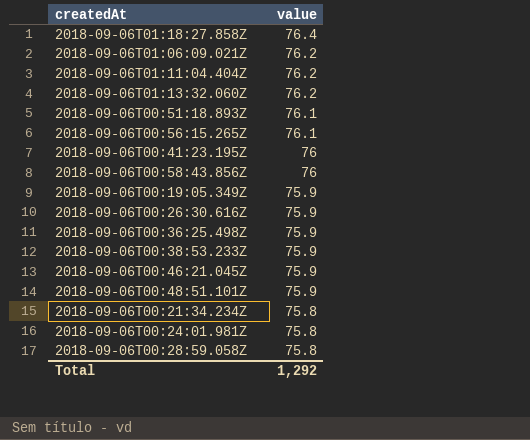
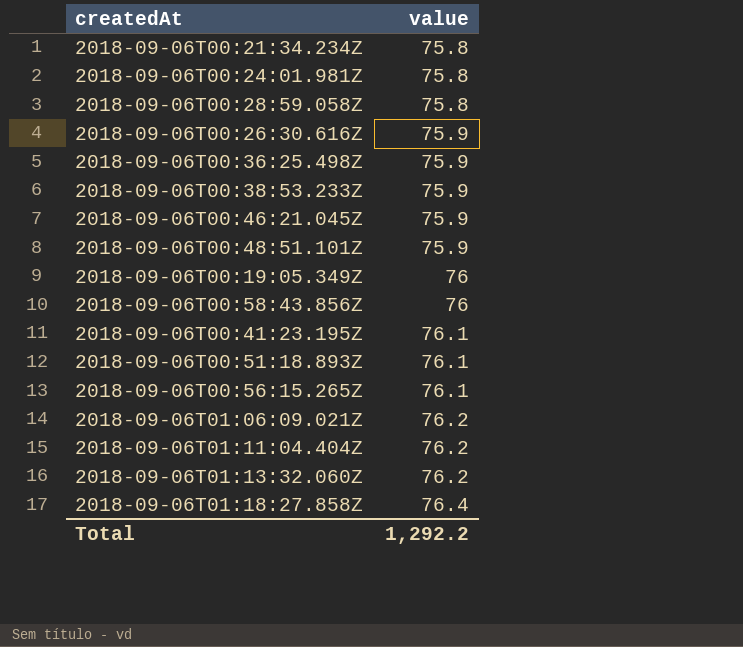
row order: value descending -> value ascending
2018-09-06T00:19:05.349Z | value: 75.9 -> 76
2018-09-06T00:41:23.195Z | value: 76 -> 76.1
Total | value: 1,292 -> 1,292.2

